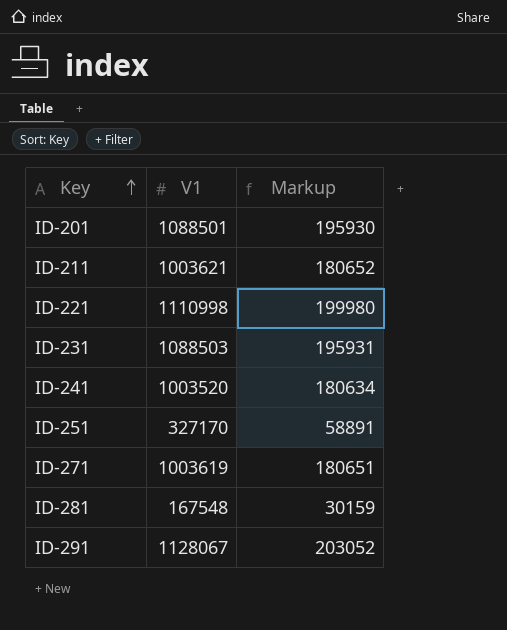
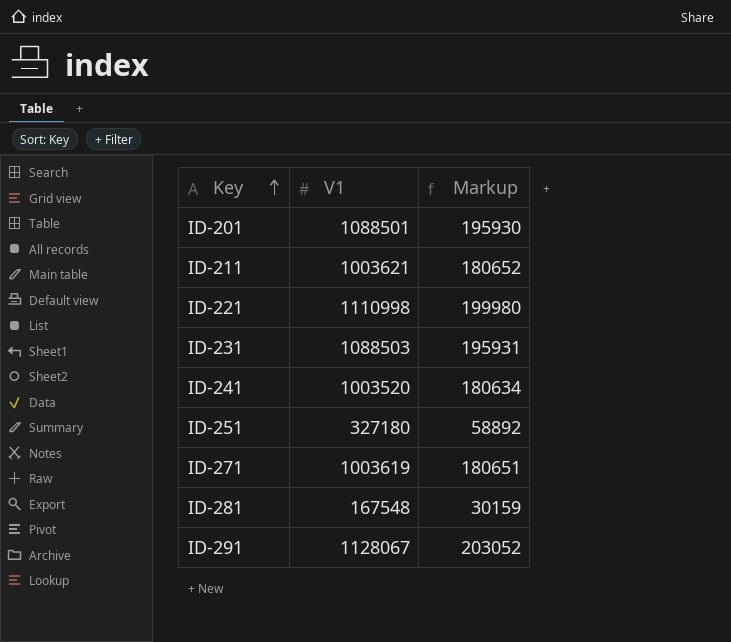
ID-251 | V1: 327170 -> 327180
ID-251 | Markup: 58891 -> 58892

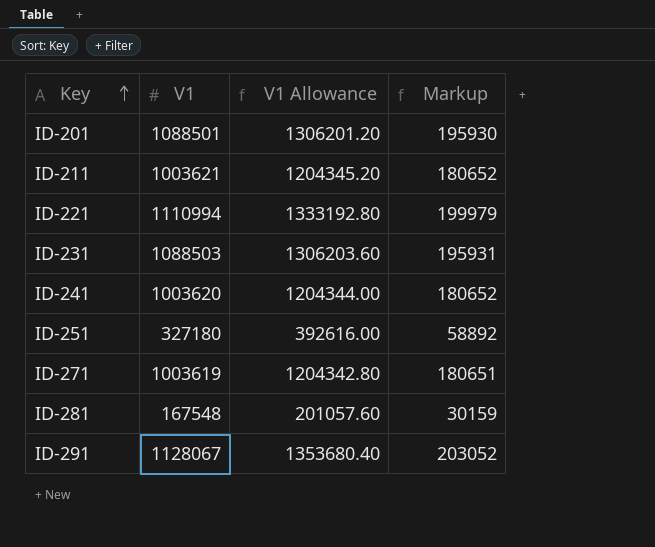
column V1 Allowance | formula: none -> [V1] * 1.2
ID-221 | V1: 1110998 -> 1110994
ID-221 | Markup: 199980 -> 199979
ID-241 | V1: 1003520 -> 1003620
ID-241 | Markup: 180634 -> 180652

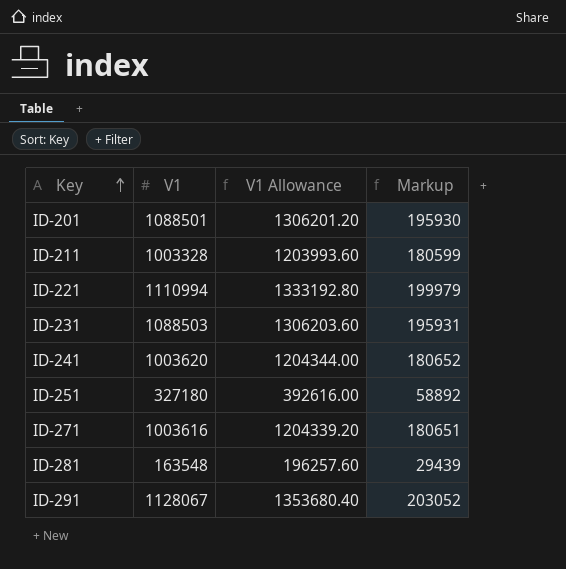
ID-211 | V1: 1003621 -> 1003328
ID-211 | V1 Allowance: 1204345.20 -> 1203993.60
ID-211 | Markup: 180652 -> 180599
ID-271 | V1: 1003619 -> 1003616
ID-271 | V1 Allowance: 1204342.80 -> 1204339.20
ID-281 | V1: 167548 -> 163548
ID-281 | V1 Allowance: 201057.60 -> 196257.60
ID-281 | Markup: 30159 -> 29439

